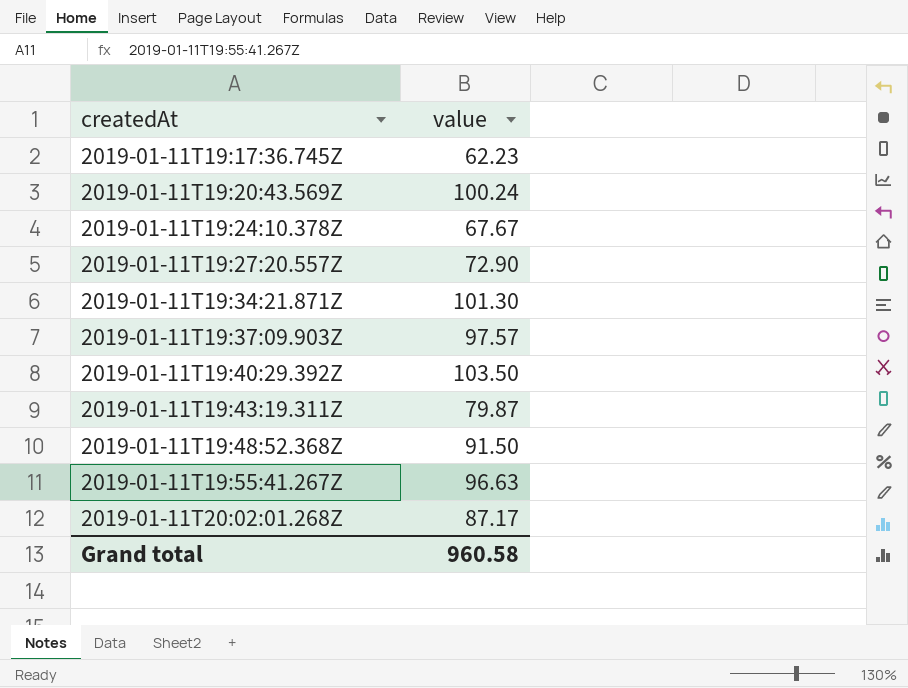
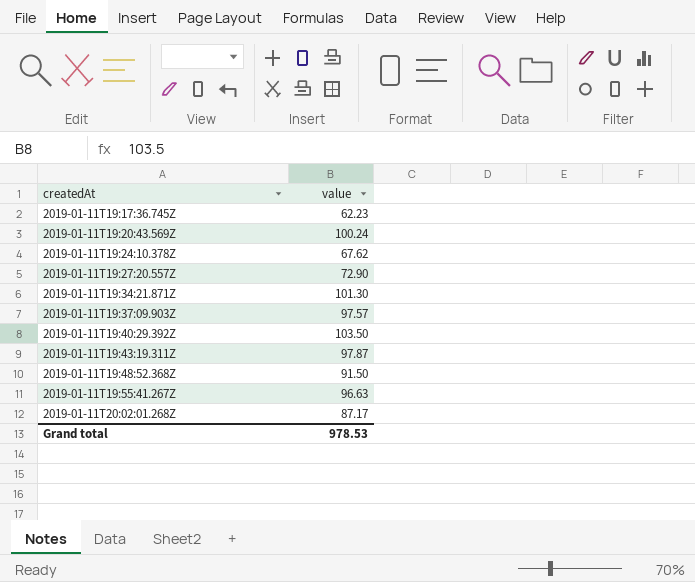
2019-01-11T19:24:10.378Z | value: 67.67 -> 67.62
2019-01-11T19:43:19.311Z | value: 79.87 -> 97.87
Grand total | value: 960.58 -> 978.53

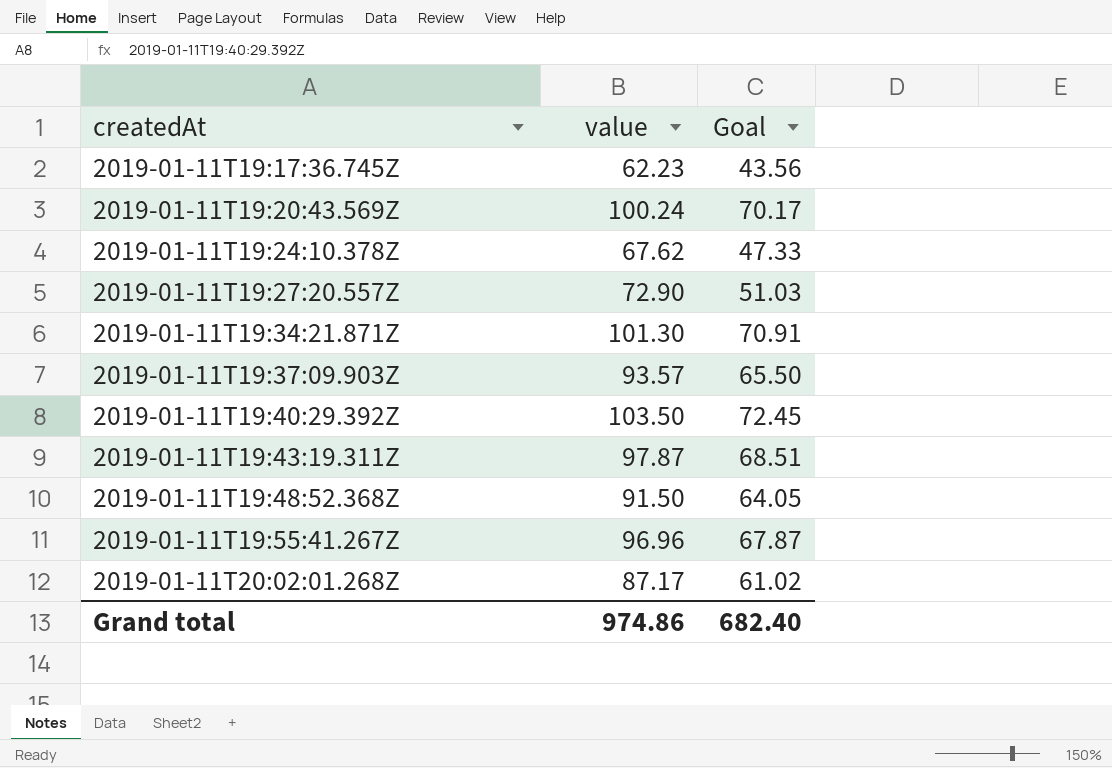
column Goal | formula: none -> [value] * 0.7
2019-01-11T19:37:09.903Z | value: 97.57 -> 93.57
2019-01-11T19:55:41.267Z | value: 96.63 -> 96.96
Grand total | value: 978.53 -> 974.86

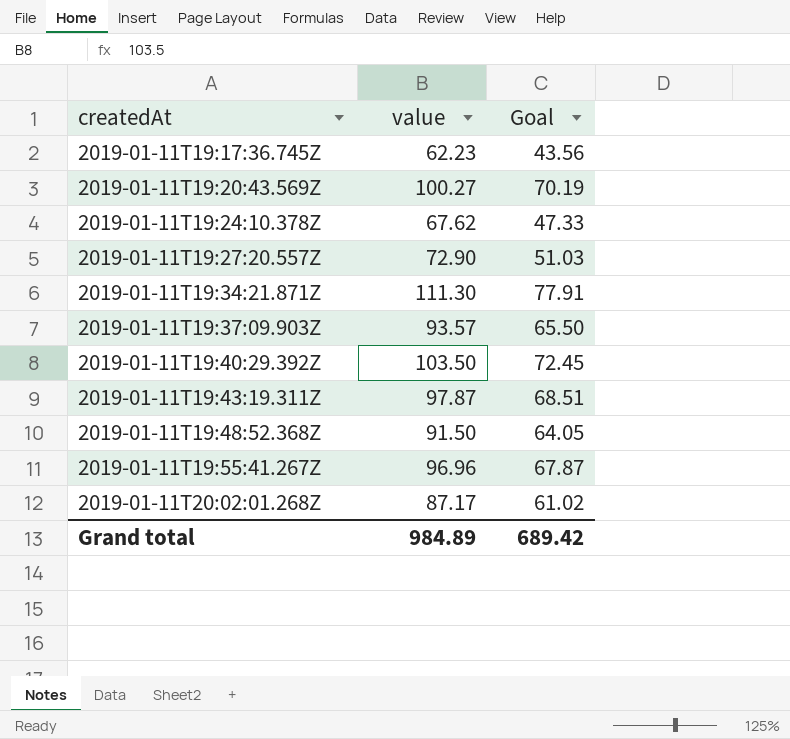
2019-01-11T19:20:43.569Z | value: 100.24 -> 100.27
2019-01-11T19:20:43.569Z | Goal: 70.17 -> 70.19
2019-01-11T19:34:21.871Z | value: 101.30 -> 111.30
2019-01-11T19:34:21.871Z | Goal: 70.91 -> 77.91
Grand total | value: 974.86 -> 984.89
Grand total | Goal: 682.40 -> 689.42

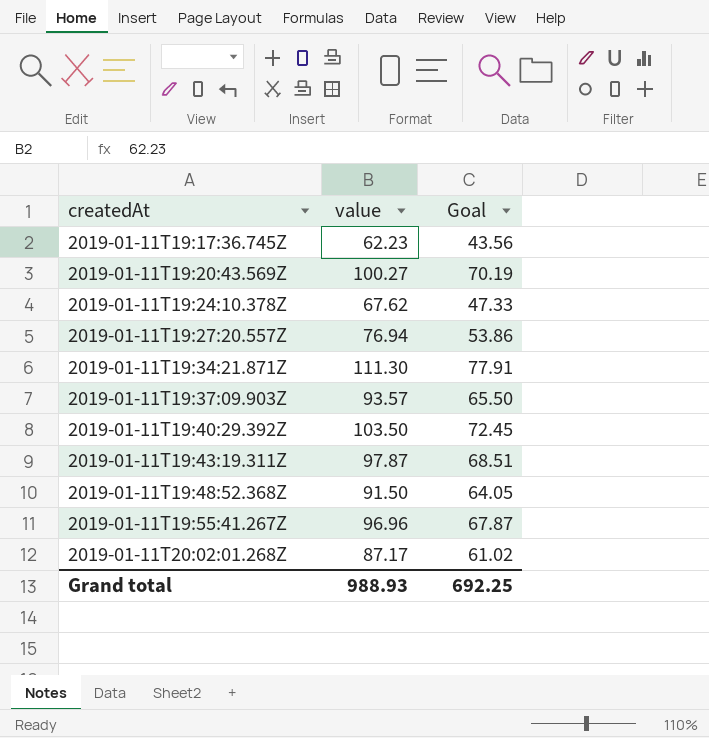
2019-01-11T19:27:20.557Z | value: 72.90 -> 76.94
2019-01-11T19:27:20.557Z | Goal: 51.03 -> 53.86
Grand total | value: 984.89 -> 988.93
Grand total | Goal: 689.42 -> 692.25

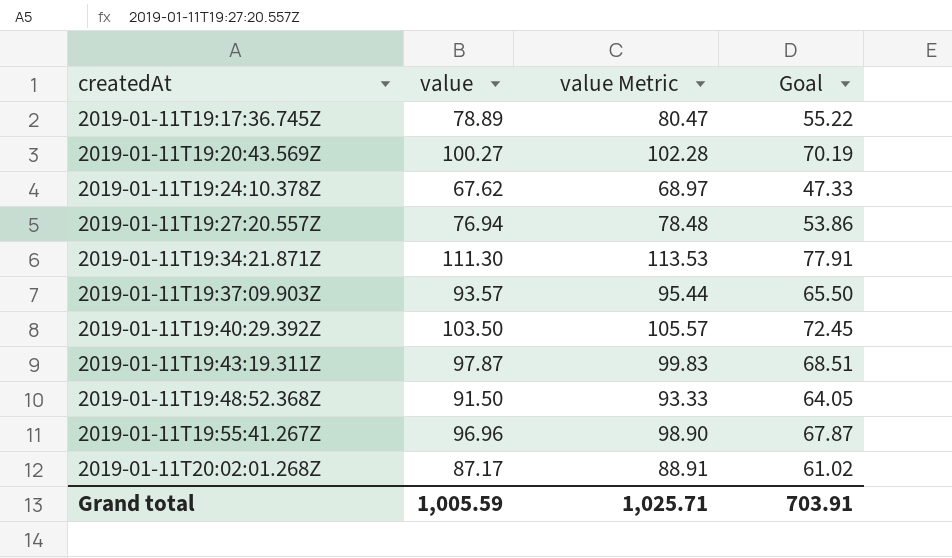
column value Metric | formula: none -> [value] * 1.02
2019-01-11T19:17:36.745Z | value: 62.23 -> 78.89
2019-01-11T19:17:36.745Z | Goal: 43.56 -> 55.22
Grand total | value: 988.93 -> 1,005.59
Grand total | Goal: 692.25 -> 703.91

